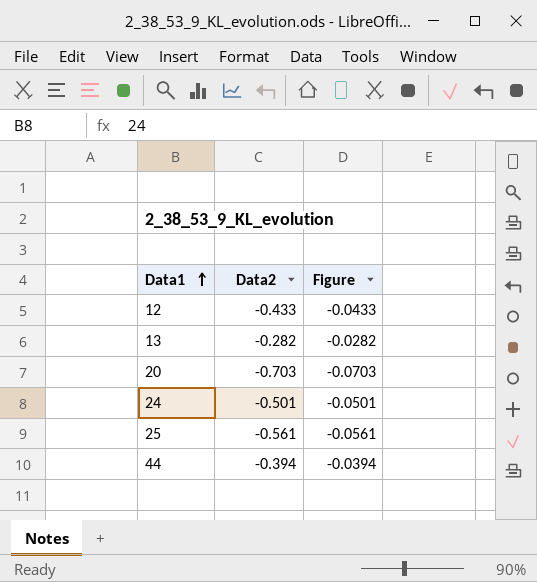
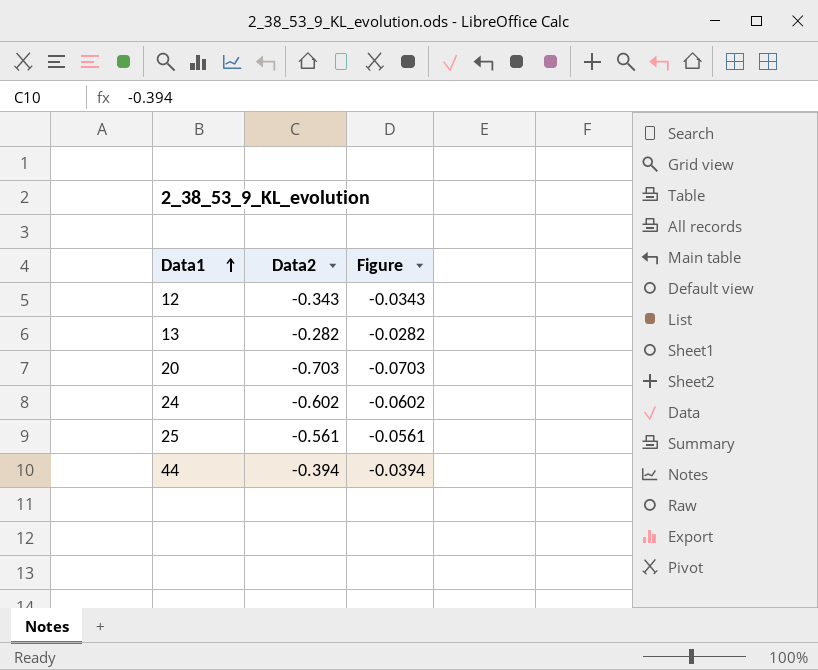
12 | Data2: -0.433 -> -0.343
12 | Figure: -0.0433 -> -0.0343
24 | Data2: -0.501 -> -0.602
24 | Figure: -0.0501 -> -0.0602

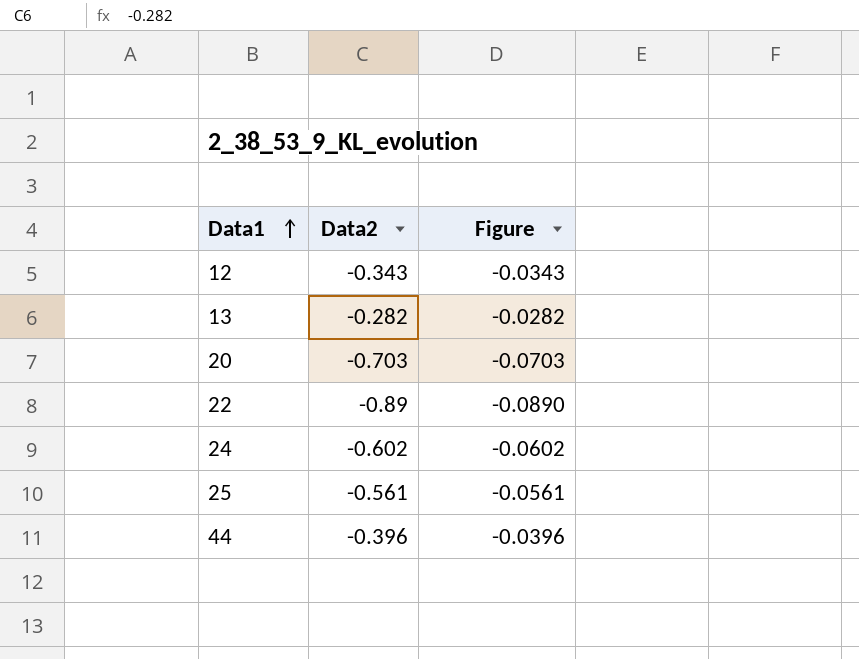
row 22: none -> -0.89 | -0.0890
44 | Data2: -0.394 -> -0.396
44 | Figure: -0.0394 -> -0.0396

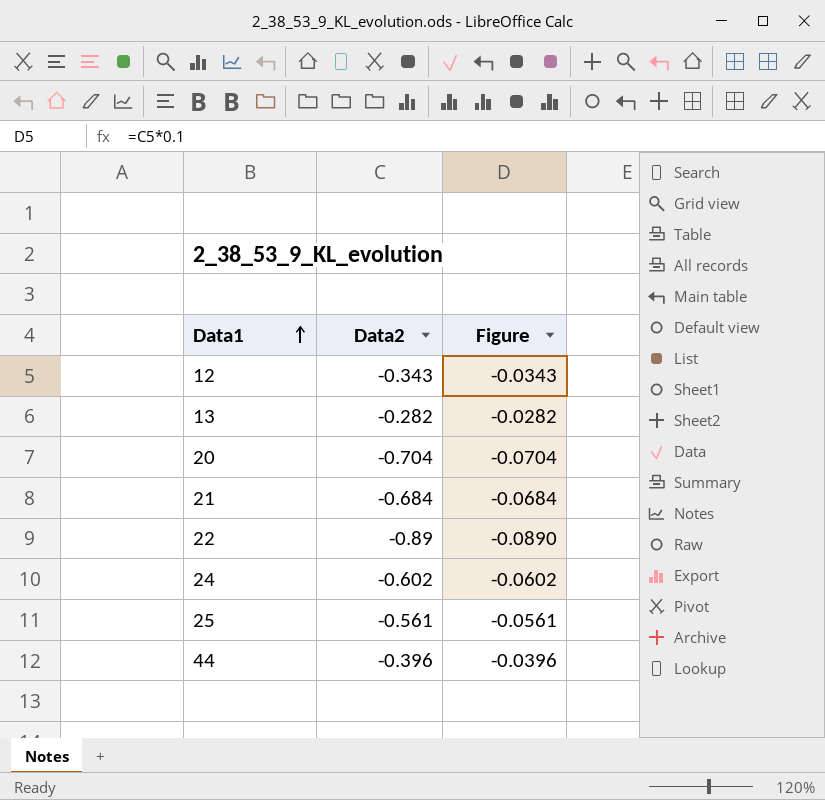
20 | Data2: -0.703 -> -0.704
20 | Figure: -0.0703 -> -0.0704
row 21: none -> -0.684 | -0.0684

